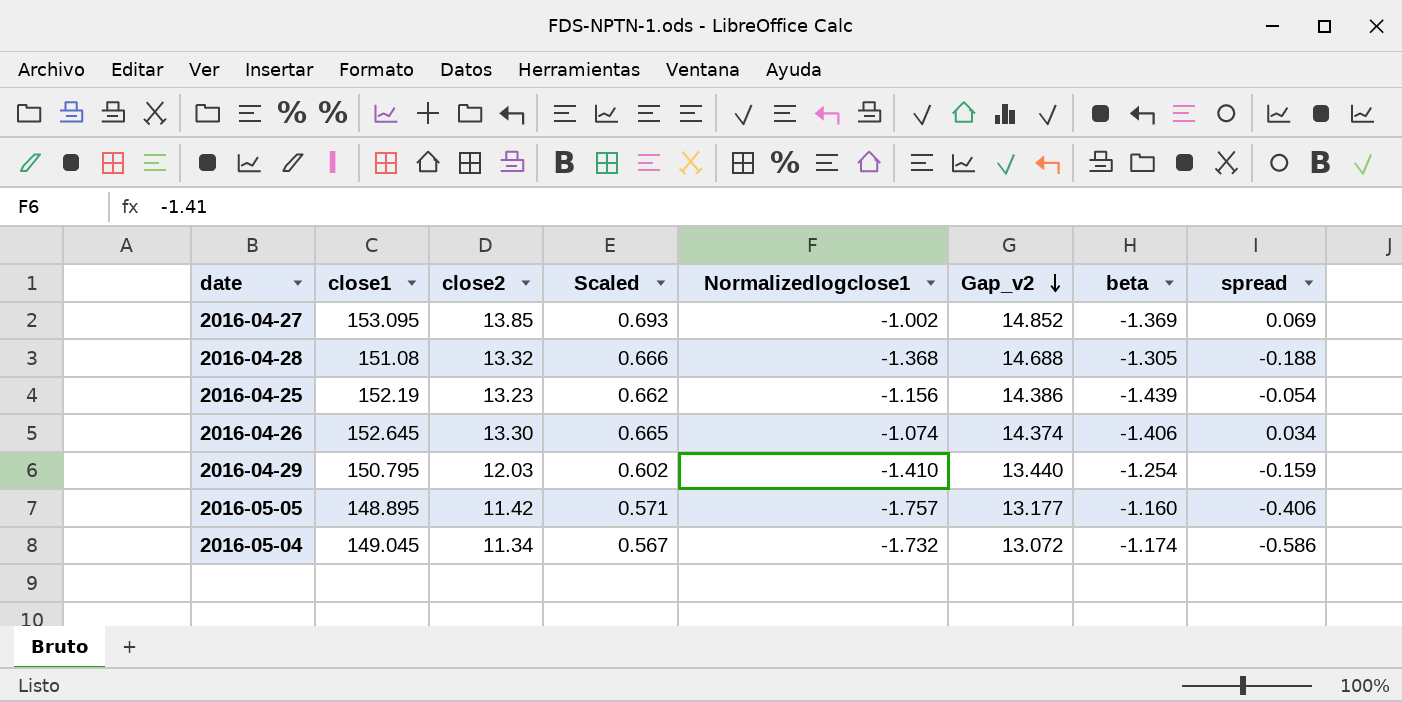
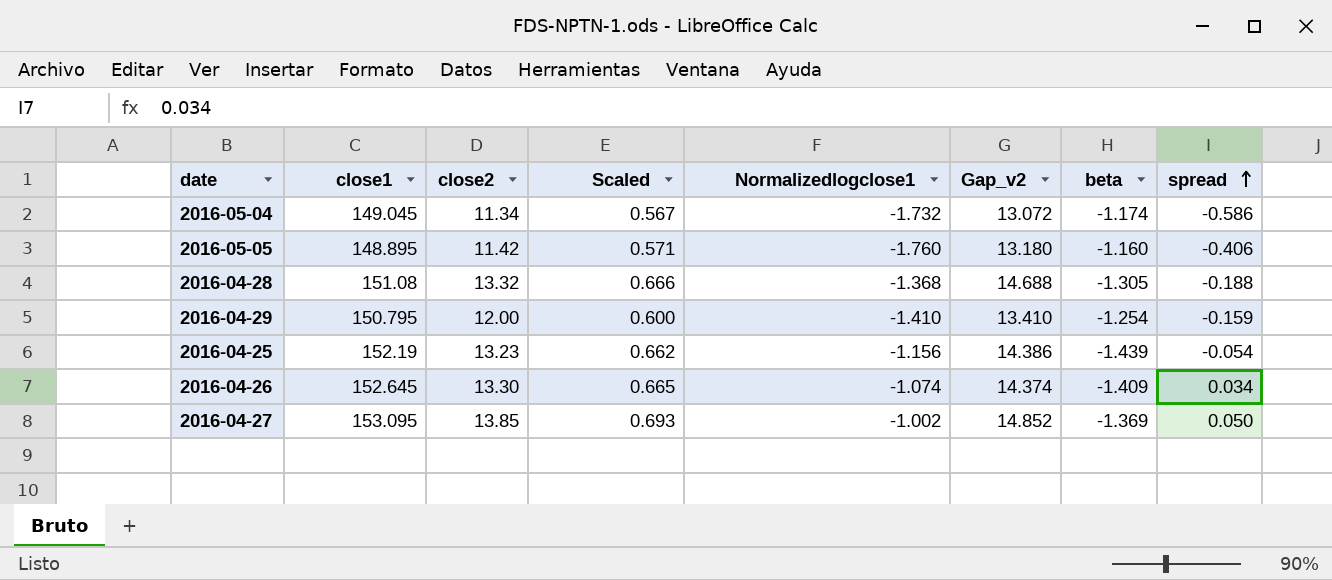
row order: Gap_v2 descending -> spread ascending
2016-05-05 | Normalizedlogclose1: -1.757 -> -1.760
2016-05-05 | Gap_v2: 13.177 -> 13.180
2016-04-29 | close2: 12.03 -> 12.00
2016-04-29 | Scaled: 0.602 -> 0.600
2016-04-29 | Gap_v2: 13.440 -> 13.410
2016-04-26 | beta: -1.406 -> -1.409
2016-04-27 | spread: 0.069 -> 0.050

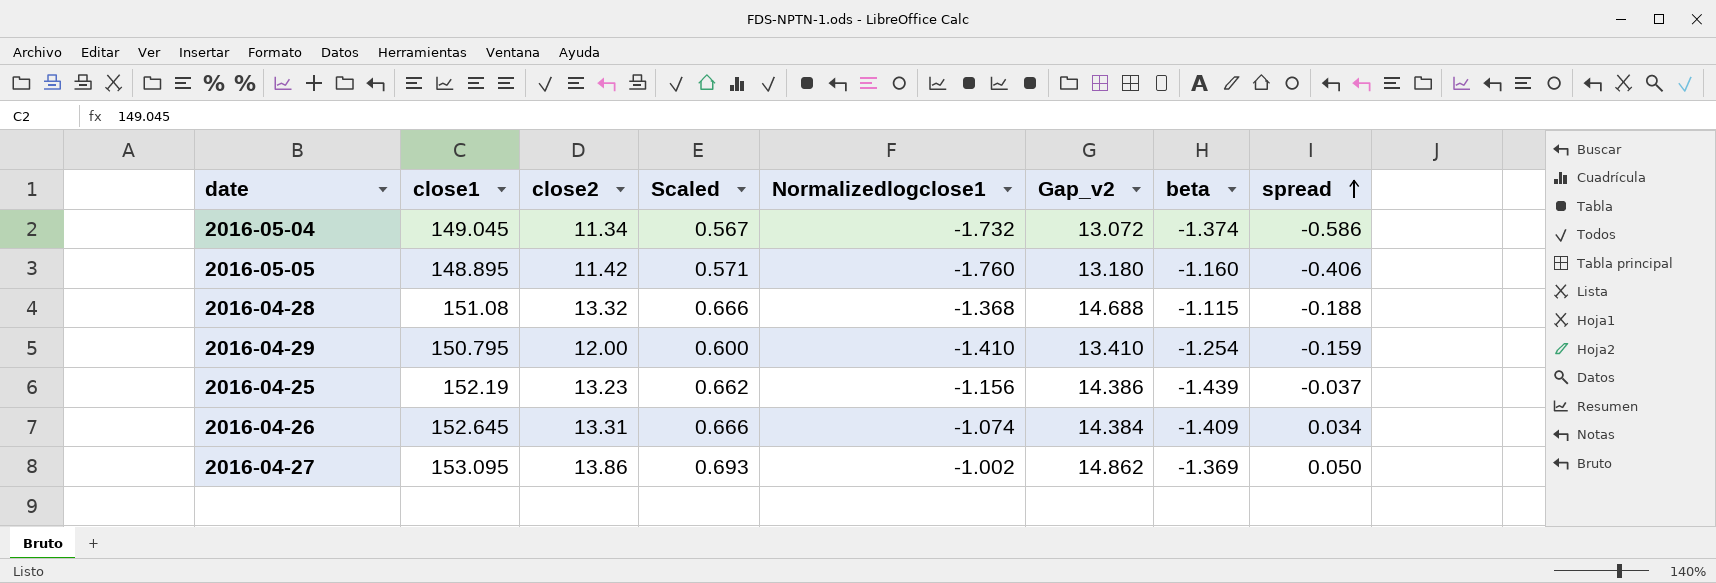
2016-05-04 | beta: -1.174 -> -1.374
2016-04-28 | beta: -1.305 -> -1.115
2016-04-25 | spread: -0.054 -> -0.037
2016-04-26 | close2: 13.30 -> 13.31
2016-04-26 | Scaled: 0.665 -> 0.666
2016-04-26 | Gap_v2: 14.374 -> 14.384
2016-04-27 | close2: 13.85 -> 13.86
2016-04-27 | Gap_v2: 14.852 -> 14.862

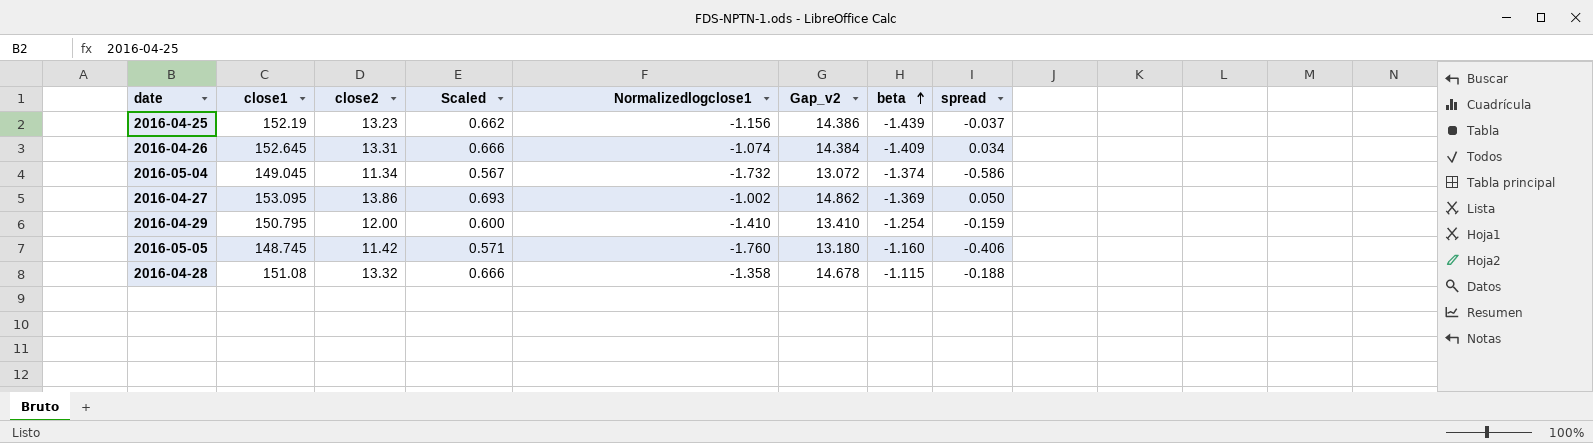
row order: spread ascending -> beta ascending
2016-05-05 | close1: 148.895 -> 148.745
2016-04-28 | Normalizedlogclose1: -1.368 -> -1.358
2016-04-28 | Gap_v2: 14.688 -> 14.678

